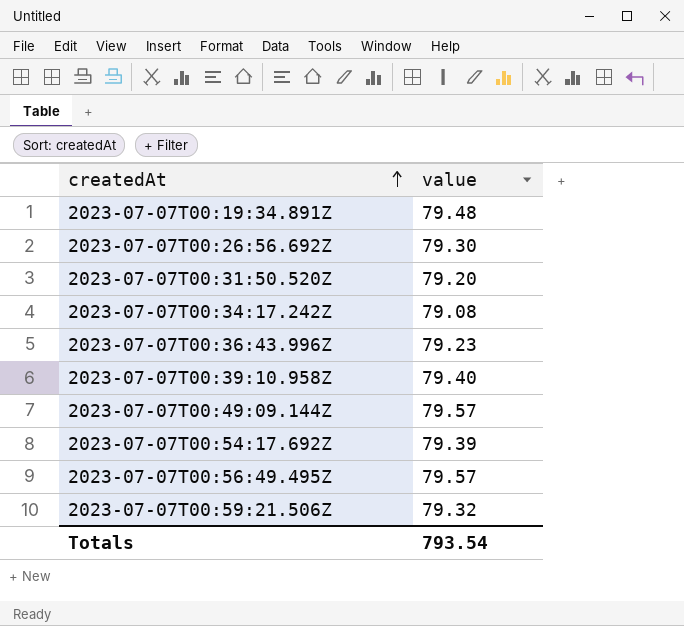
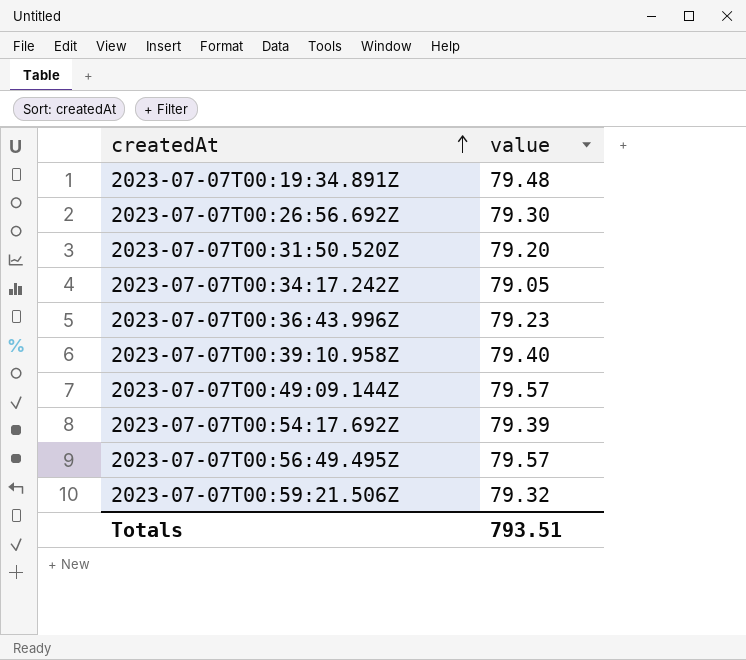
2023-07-07T00:34:17.242Z | value: 79.08 -> 79.05
Totals | value: 793.54 -> 793.51

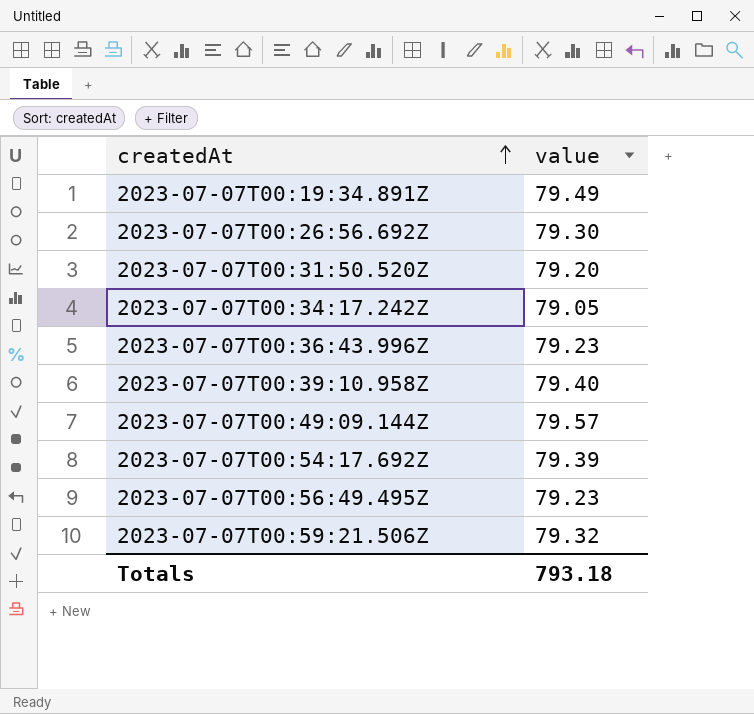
2023-07-07T00:19:34.891Z | value: 79.48 -> 79.49
2023-07-07T00:56:49.495Z | value: 79.57 -> 79.23
Totals | value: 793.51 -> 793.18

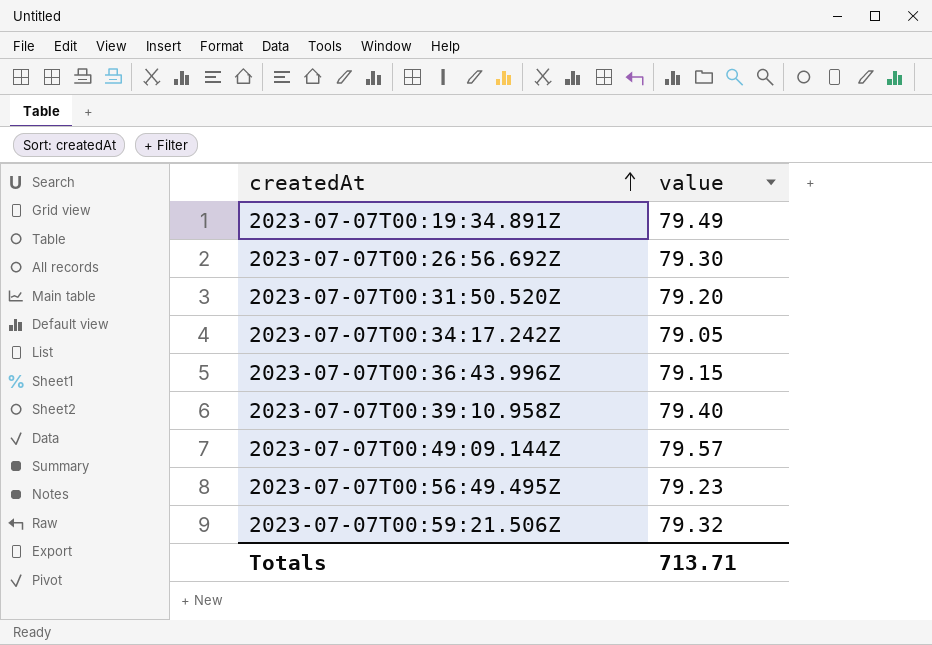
row 2023-07-07T00:54:17.692Z: 79.39 -> none
2023-07-07T00:36:43.996Z | value: 79.23 -> 79.15
Totals | value: 793.18 -> 713.71

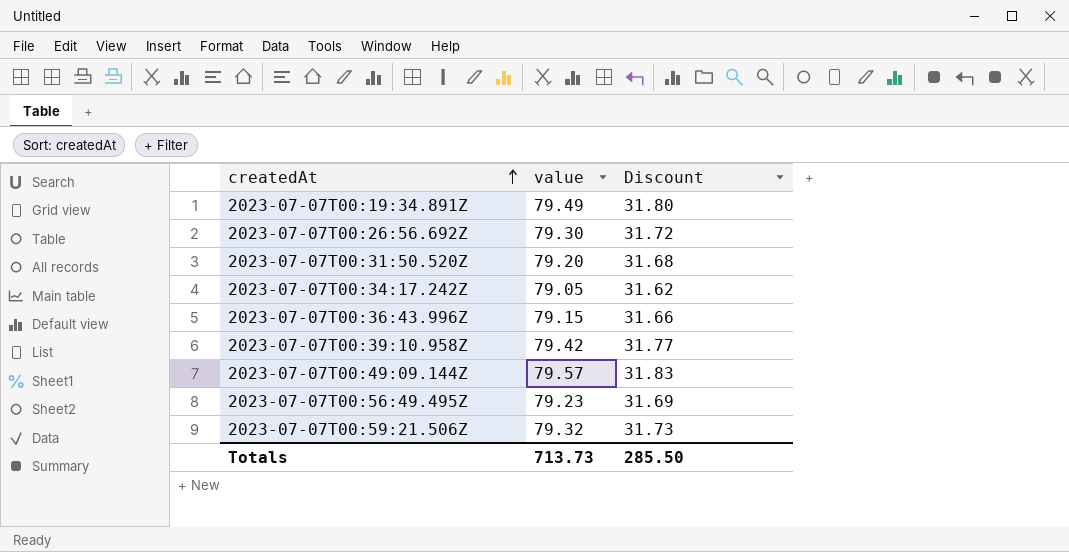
column Discount | formula: none -> [value] * 0.4
2023-07-07T00:39:10.958Z | value: 79.40 -> 79.42
Totals | value: 713.71 -> 713.73

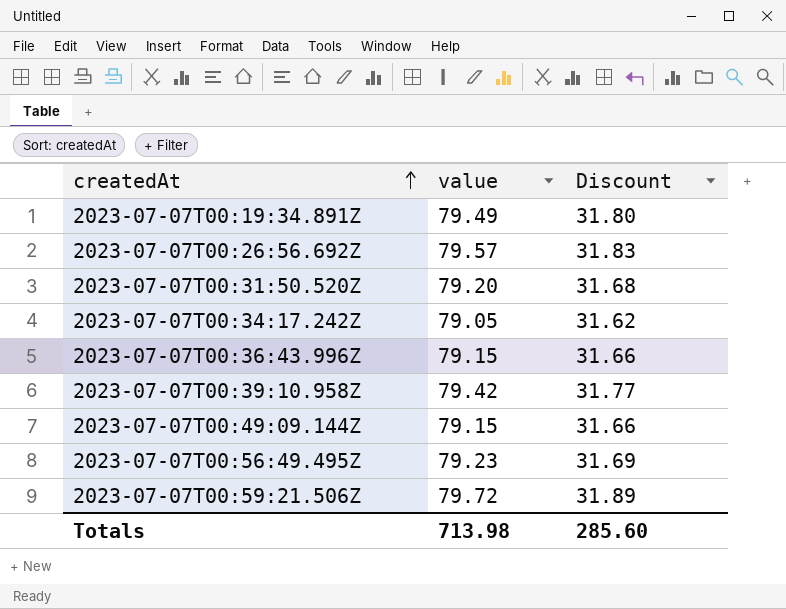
2023-07-07T00:26:56.692Z | value: 79.30 -> 79.57
2023-07-07T00:26:56.692Z | Discount: 31.72 -> 31.83
2023-07-07T00:49:09.144Z | value: 79.57 -> 79.15
2023-07-07T00:49:09.144Z | Discount: 31.83 -> 31.66
2023-07-07T00:59:21.506Z | value: 79.32 -> 79.72
2023-07-07T00:59:21.506Z | Discount: 31.73 -> 31.89
Totals | value: 713.73 -> 713.98
Totals | Discount: 285.50 -> 285.60

